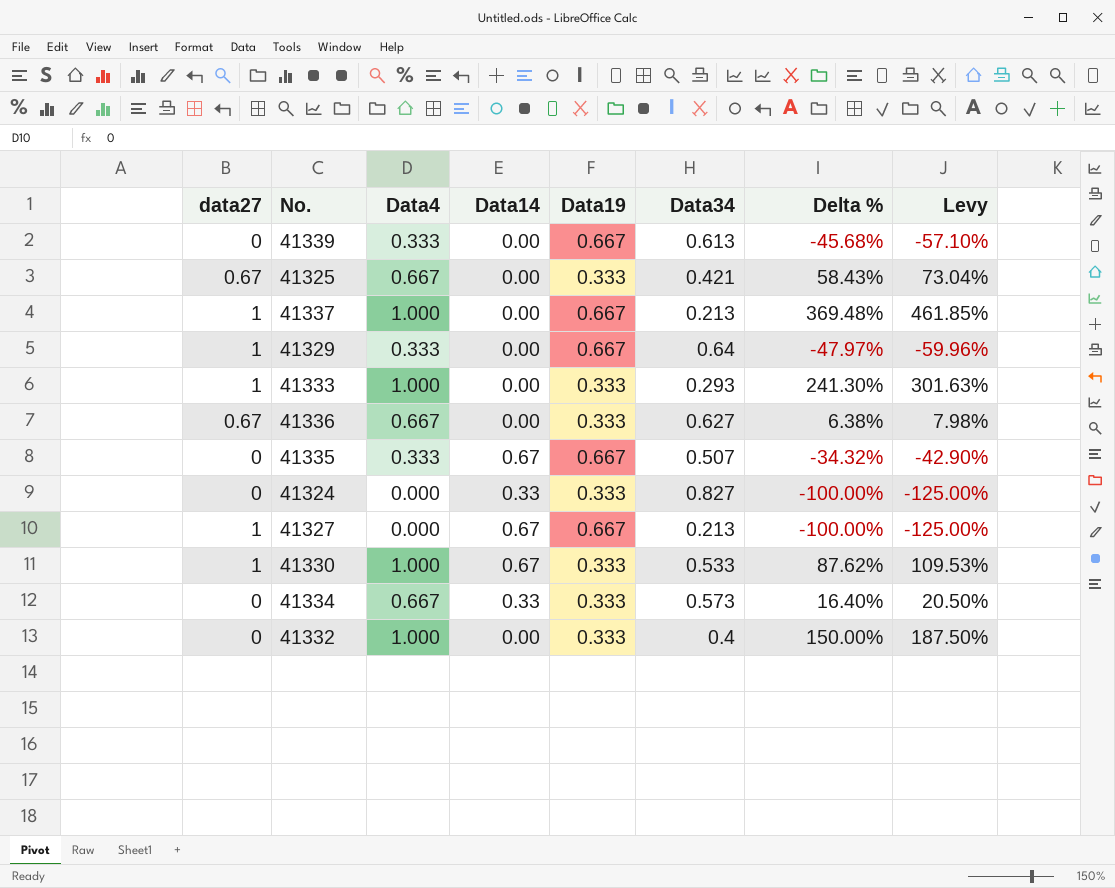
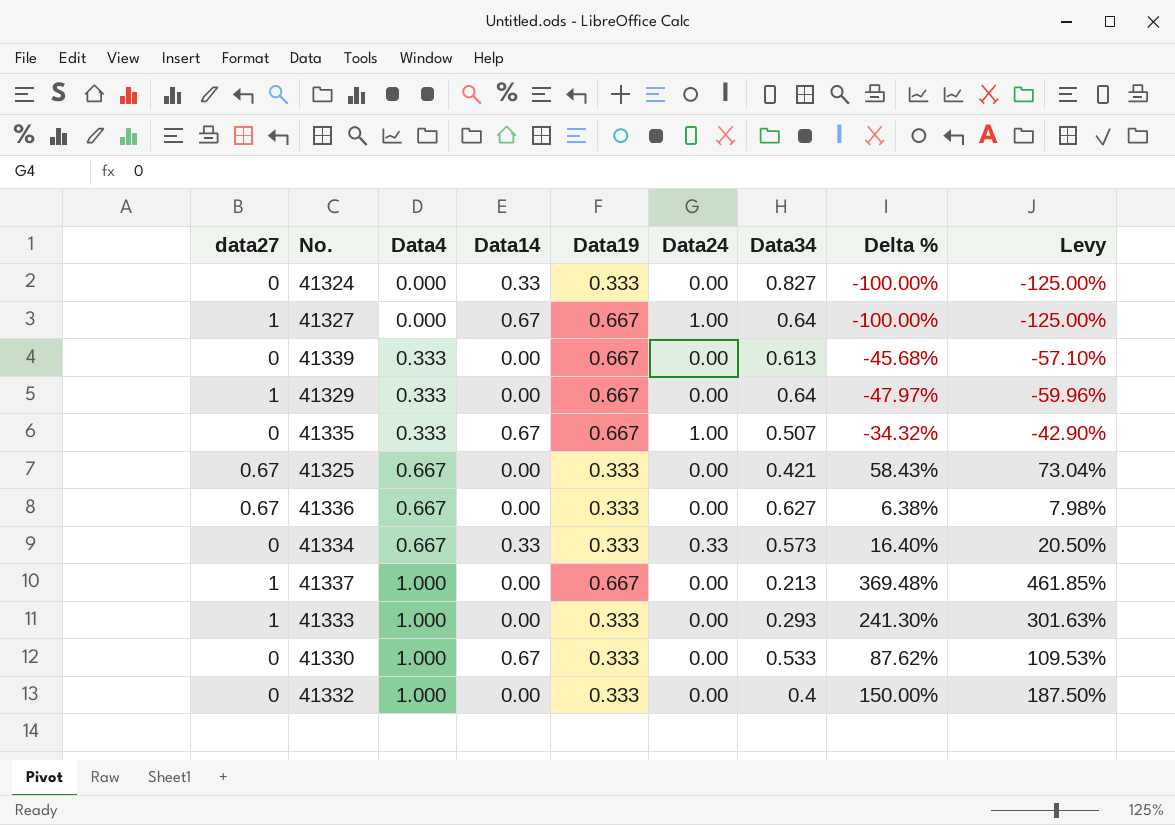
row order: none -> Data4 ascending
column Data24 | position: none -> 6
41327 | Data34: 0.213 -> 0.64
41330 | data27: 1 -> 0

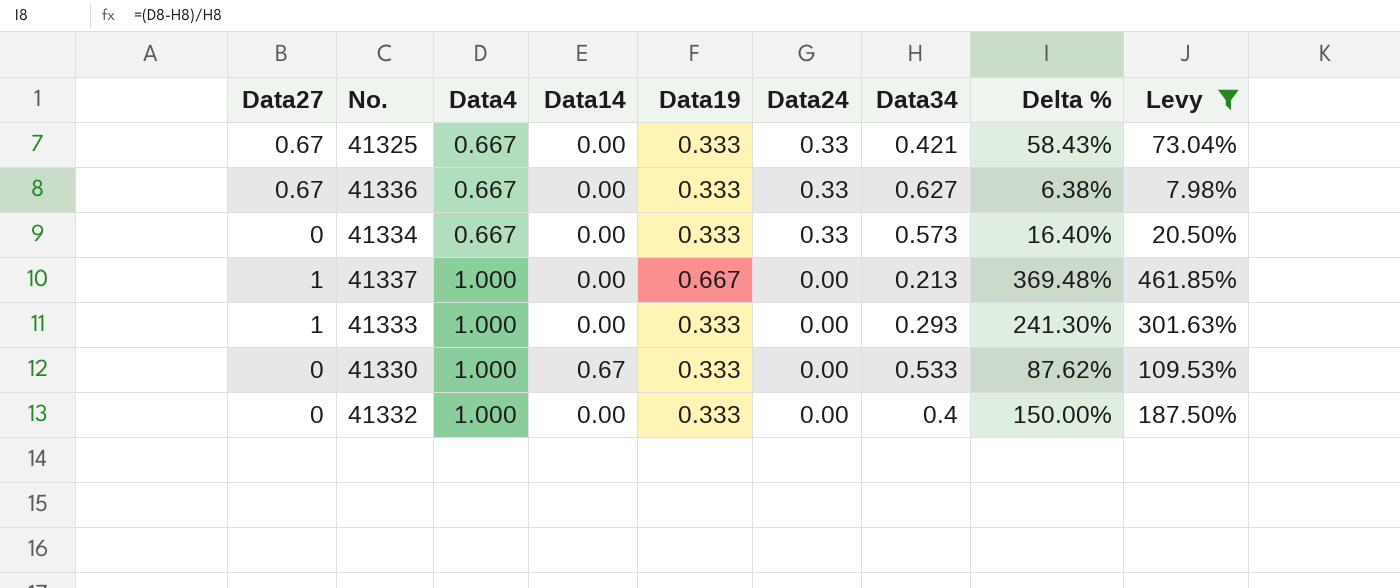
filter: none -> Levy >= 7.98%
column name: data27 -> Data27
41325 | Data24: 0.00 -> 0.33
41336 | Data24: 0.00 -> 0.33
41334 | Data14: 0.33 -> 0.00

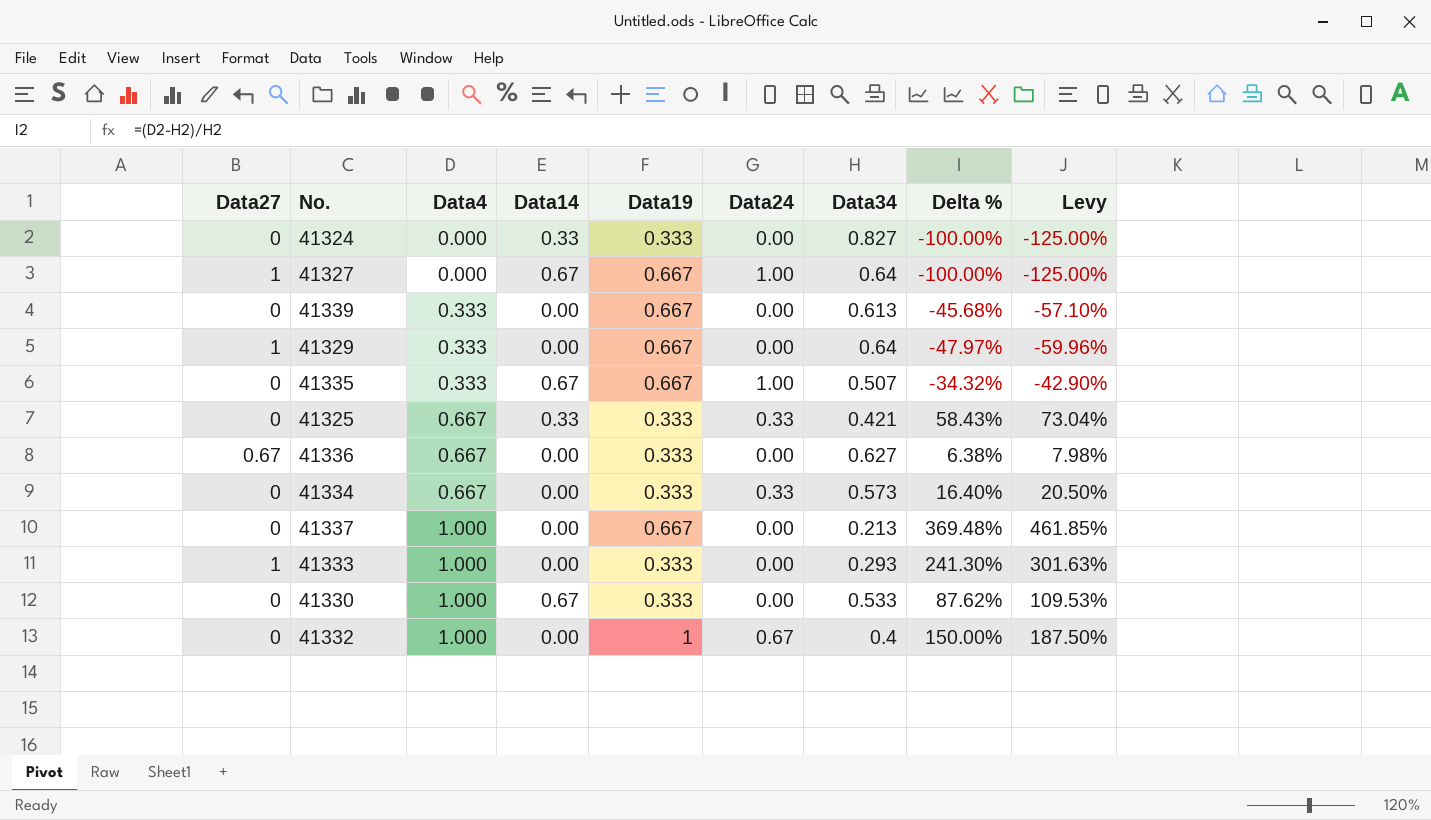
filter: Levy >= 7.98% -> none
41325 | Data27: 0.67 -> 0
41325 | Data14: 0.00 -> 0.33
41336 | Data24: 0.33 -> 0.00
41337 | Data27: 1 -> 0
41332 | Data19: 0.333 -> 1
41332 | Data24: 0.00 -> 0.67

